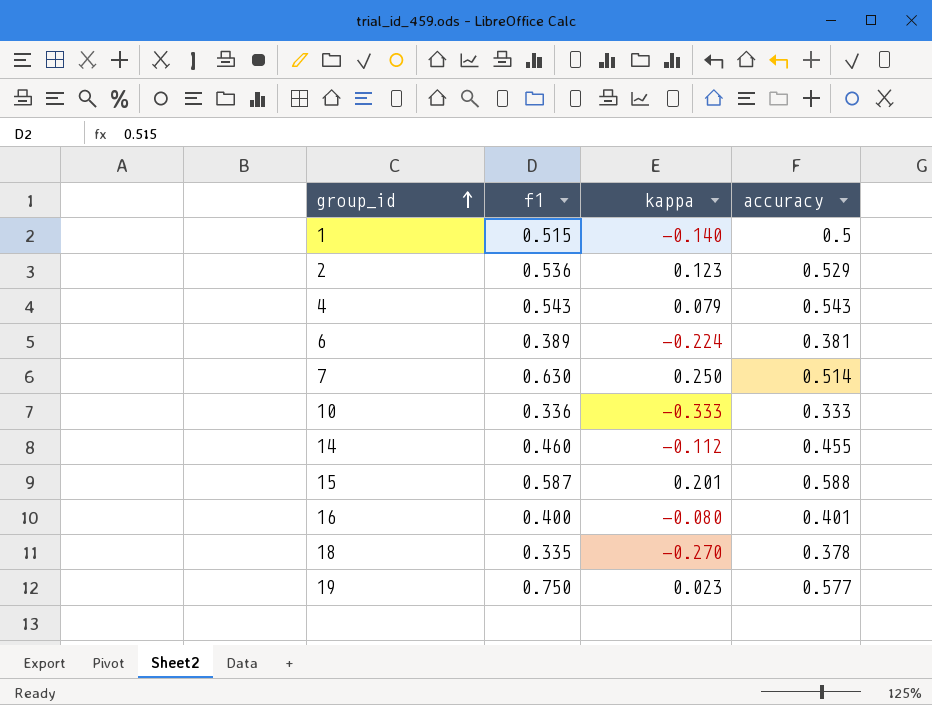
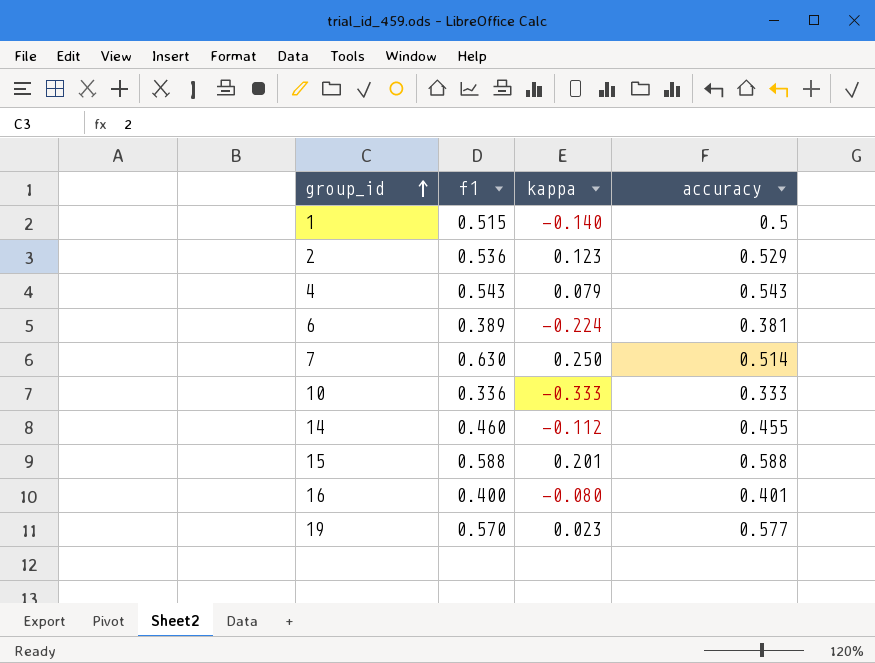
row 18: 0.335 | -0.270 | 0.378 -> none
15 | f1: 0.587 -> 0.588
19 | f1: 0.750 -> 0.570

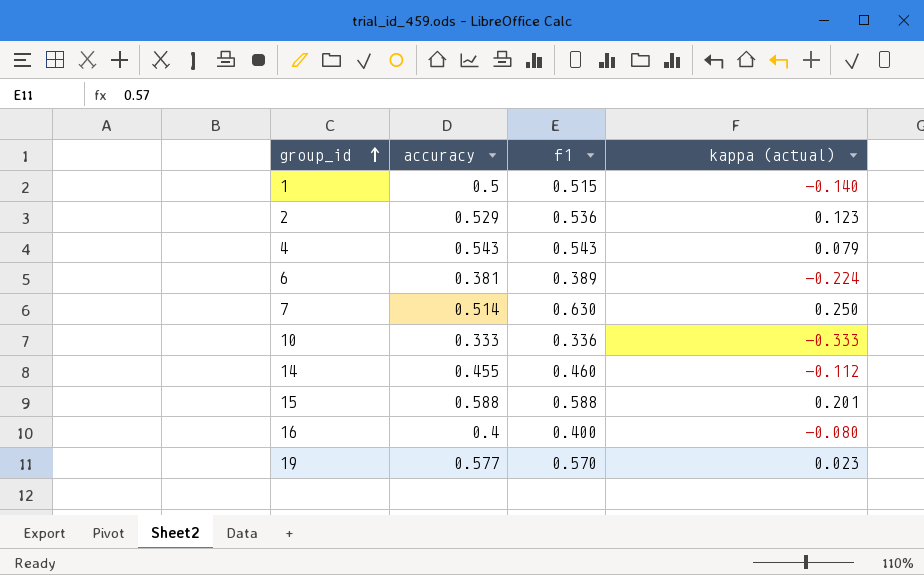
column accuracy | position: 4 -> 2
column name: kappa -> kappa (actual)
16 | accuracy: 0.401 -> 0.4

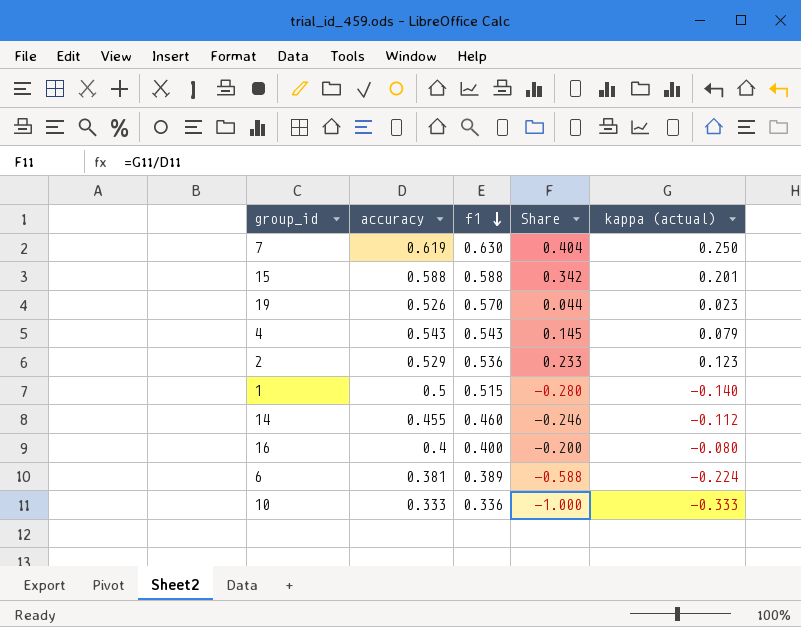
row order: group_id ascending -> f1 descending
column Share | formula: none -> [kappa (actual)] / [accuracy]
7 | accuracy: 0.514 -> 0.619
19 | accuracy: 0.577 -> 0.526

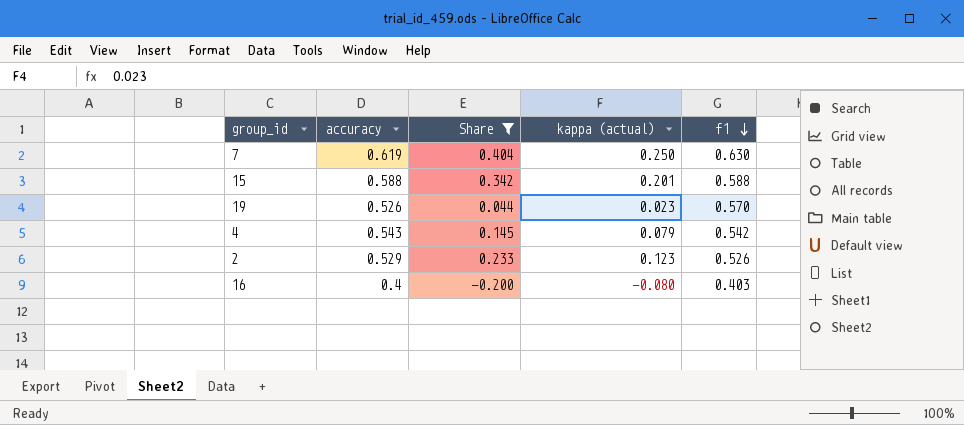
filter: none -> Share >= -0.200
column f1 | position: 3 -> 5
4 | f1: 0.543 -> 0.542
2 | f1: 0.536 -> 0.526
16 | f1: 0.400 -> 0.403

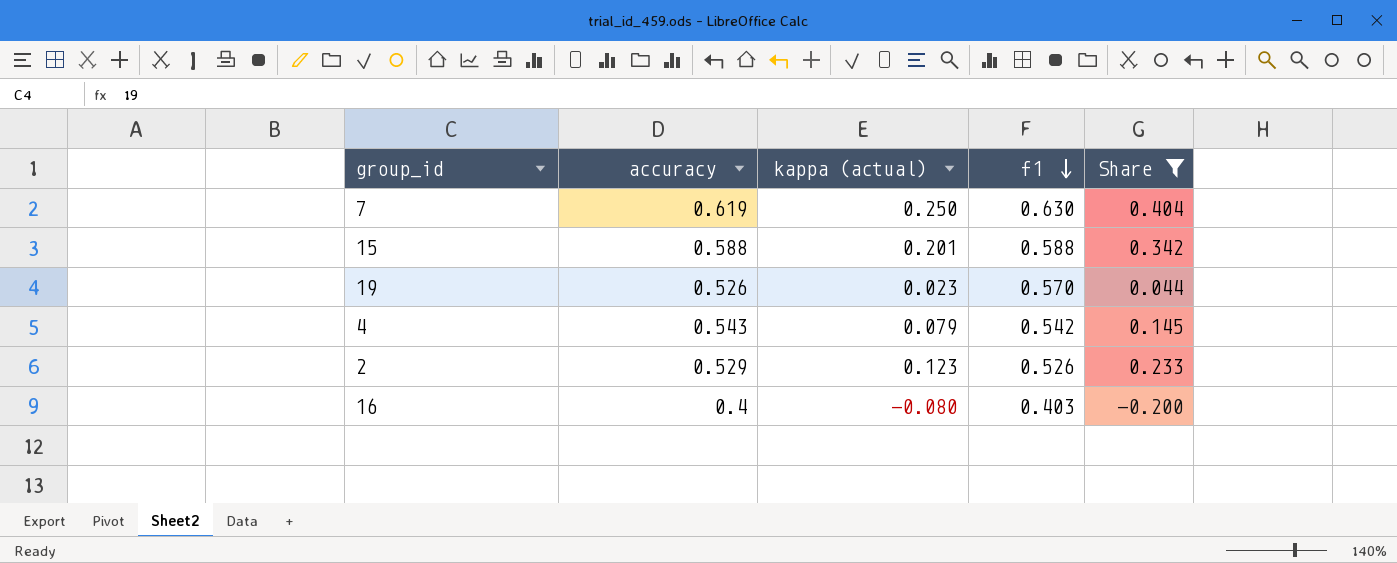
column Share | position: 3 -> 5

